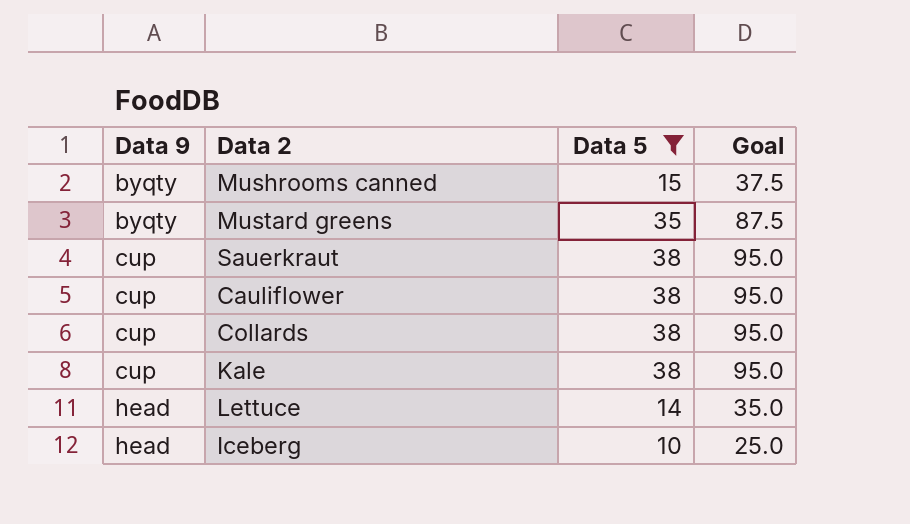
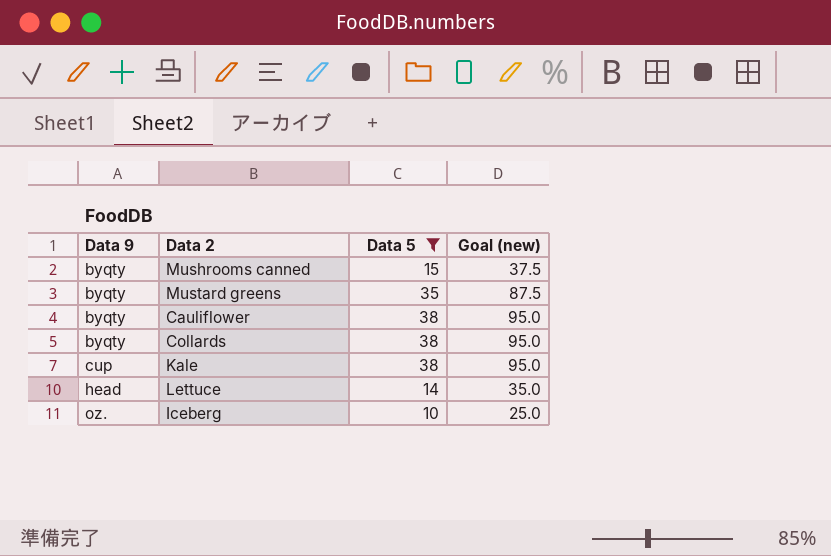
column name: Goal -> Goal (new)
row Sauerkraut: cup | 38 | 95.0 -> none
Cauliflower | Data 9: cup -> byqty
Collards | Data 9: cup -> byqty
Iceberg | Data 9: head -> oz.

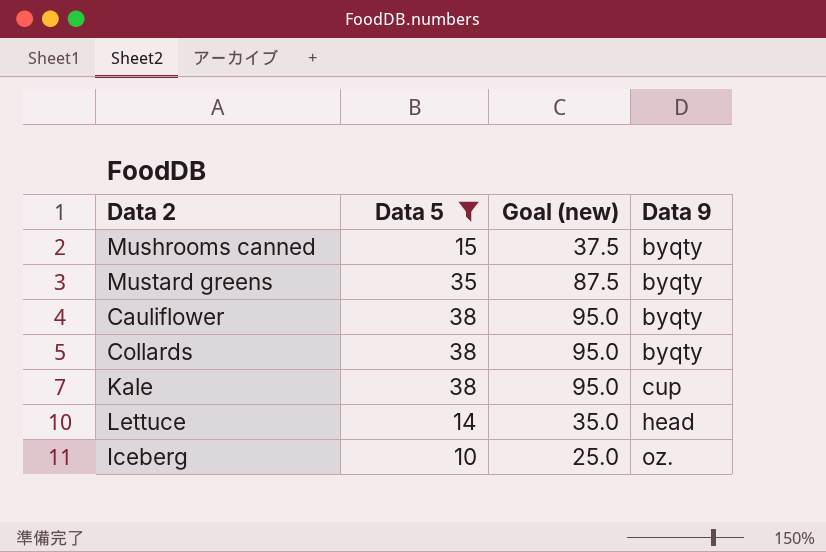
column Data 9 | position: 1 -> 4

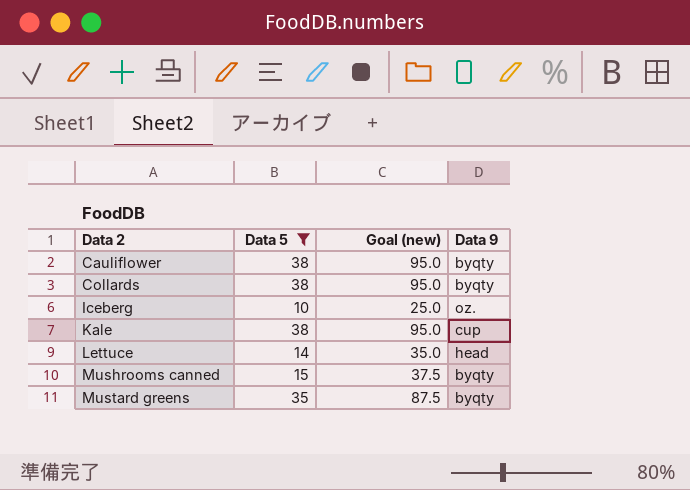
row order: Data 9 ascending -> Data 2 ascending

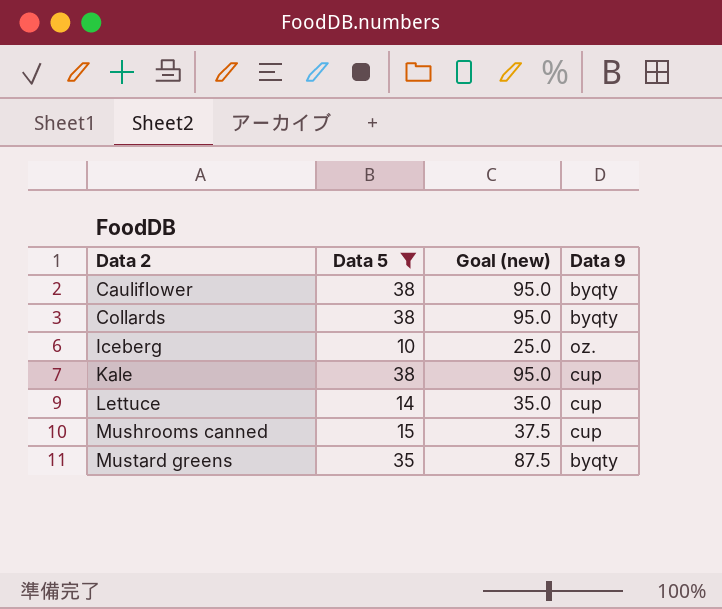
Lettuce | Data 9: head -> cup
Mushrooms canned | Data 9: byqty -> cup

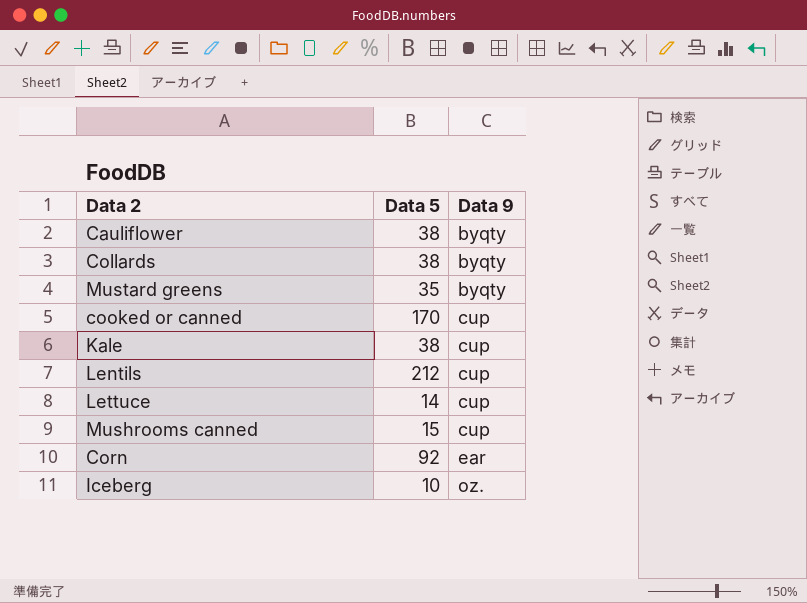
filter: Data 5 <= 38 -> none
row order: Data 2 ascending -> Data 9 ascending
column Goal (new) | formula: [Data 5] * 2.5 -> none

